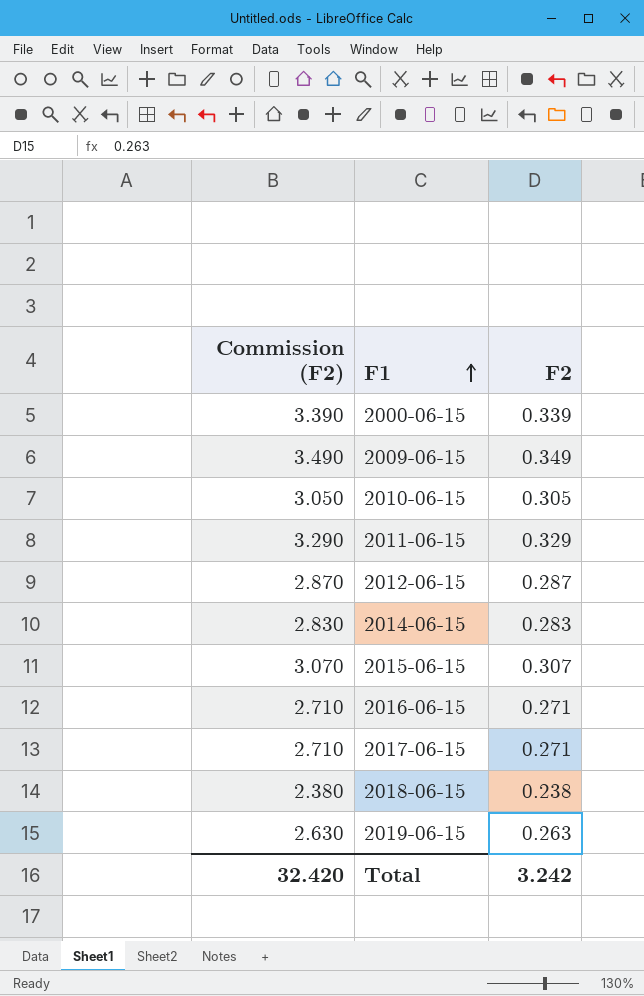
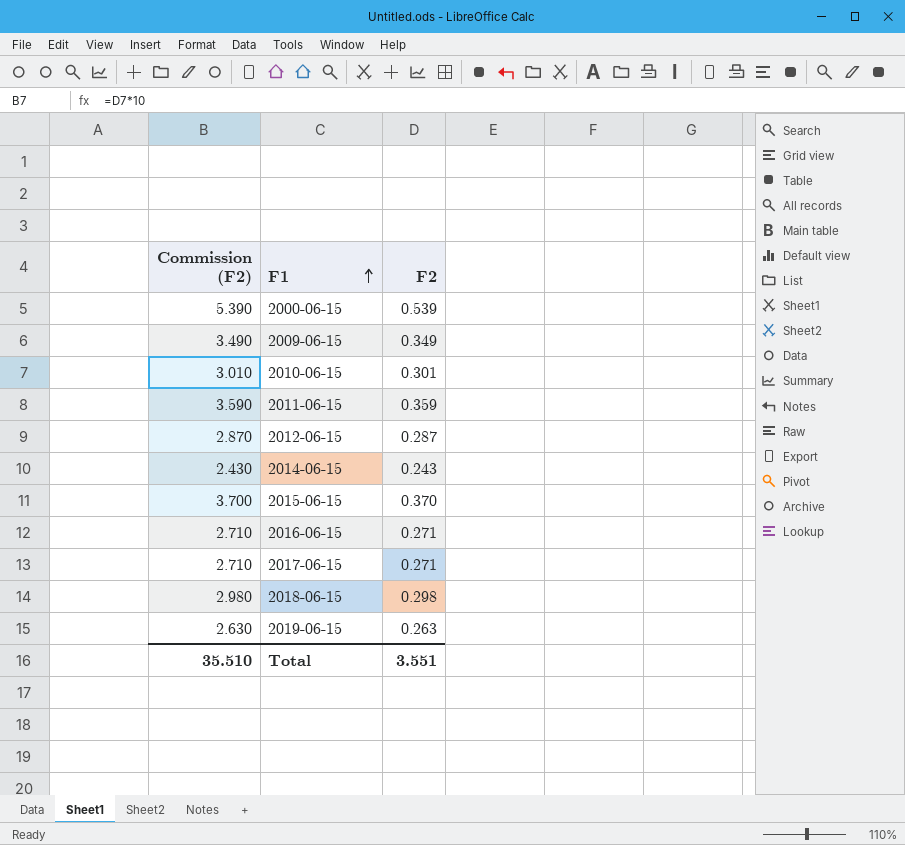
2000-06-15 | Commission (F2): 3.390 -> 5.390
2000-06-15 | F2: 0.339 -> 0.539
2010-06-15 | Commission (F2): 3.050 -> 3.010
2010-06-15 | F2: 0.305 -> 0.301
2011-06-15 | Commission (F2): 3.290 -> 3.590
2011-06-15 | F2: 0.329 -> 0.359
2014-06-15 | Commission (F2): 2.830 -> 2.430
2014-06-15 | F2: 0.283 -> 0.243
2015-06-15 | Commission (F2): 3.070 -> 3.700
2015-06-15 | F2: 0.307 -> 0.370
2018-06-15 | Commission (F2): 2.380 -> 2.980
2018-06-15 | F2: 0.238 -> 0.298
Total | Commission (F2): 32.420 -> 35.510
Total | F2: 3.242 -> 3.551

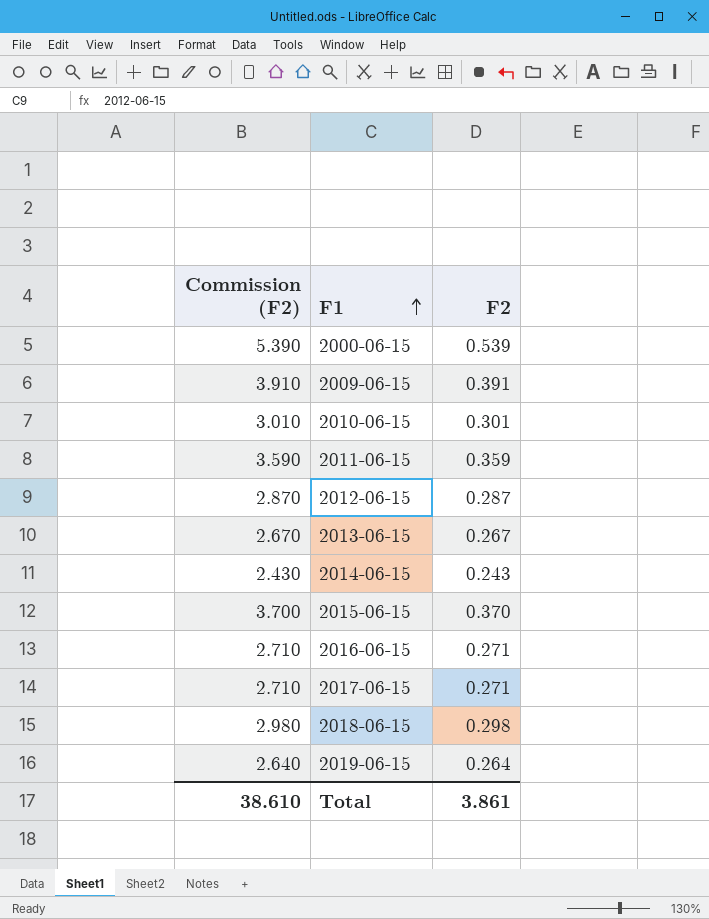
2009-06-15 | Commission (F2): 3.490 -> 3.910
2009-06-15 | F2: 0.349 -> 0.391
row 2013-06-15: none -> 2.670 | 0.267
2019-06-15 | Commission (F2): 2.630 -> 2.640
2019-06-15 | F2: 0.263 -> 0.264
Total | Commission (F2): 35.510 -> 38.610
Total | F2: 3.551 -> 3.861

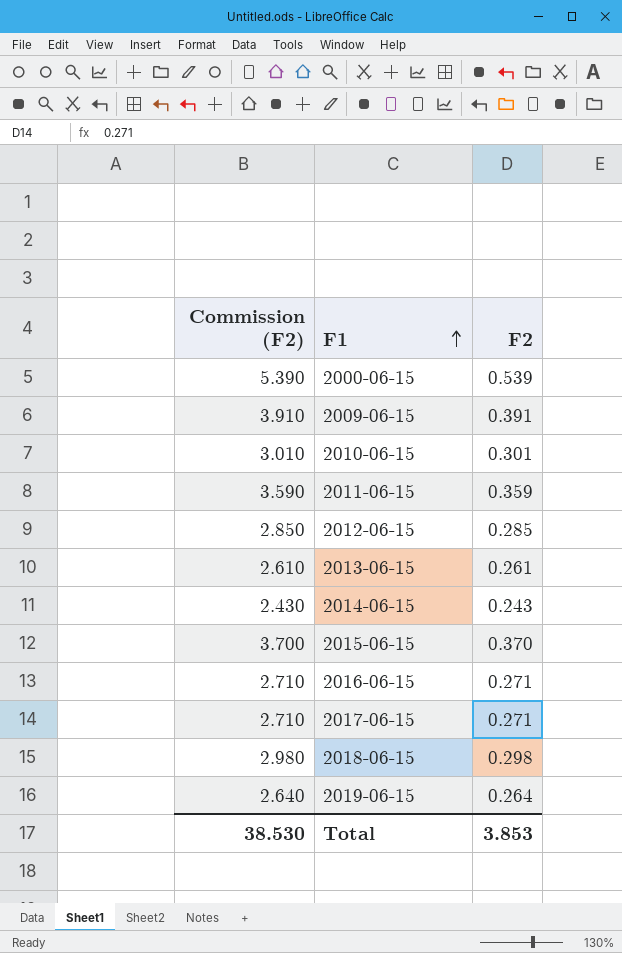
2012-06-15 | Commission (F2): 2.870 -> 2.850
2012-06-15 | F2: 0.287 -> 0.285
2013-06-15 | Commission (F2): 2.670 -> 2.610
2013-06-15 | F2: 0.267 -> 0.261
Total | Commission (F2): 38.610 -> 38.530
Total | F2: 3.861 -> 3.853

